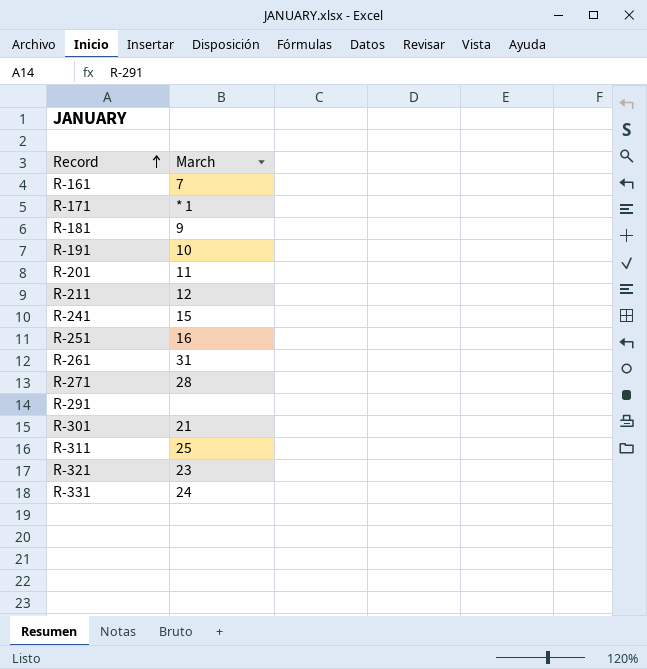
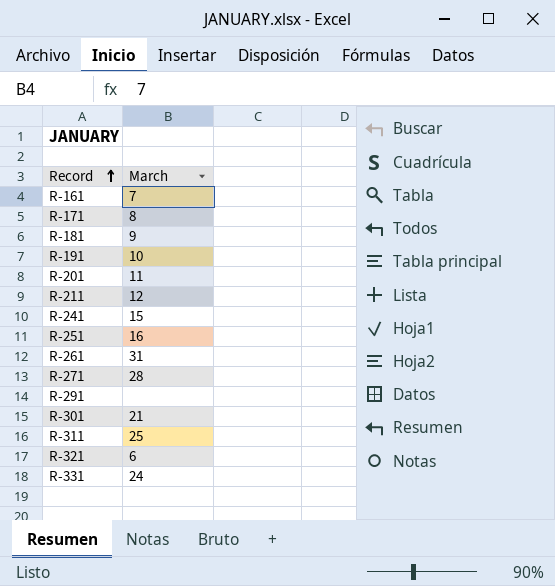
R-171 | March: * 1 -> 8
R-321 | March: 23 -> 6

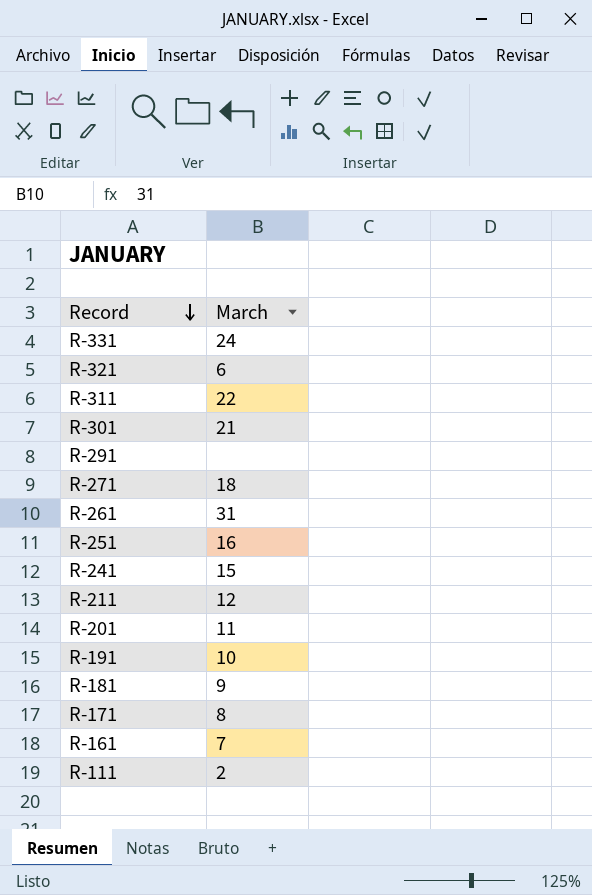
row order: Record ascending -> Record descending
R-311 | March: 25 -> 22
R-271 | March: 28 -> 18
row R-111: none -> 2

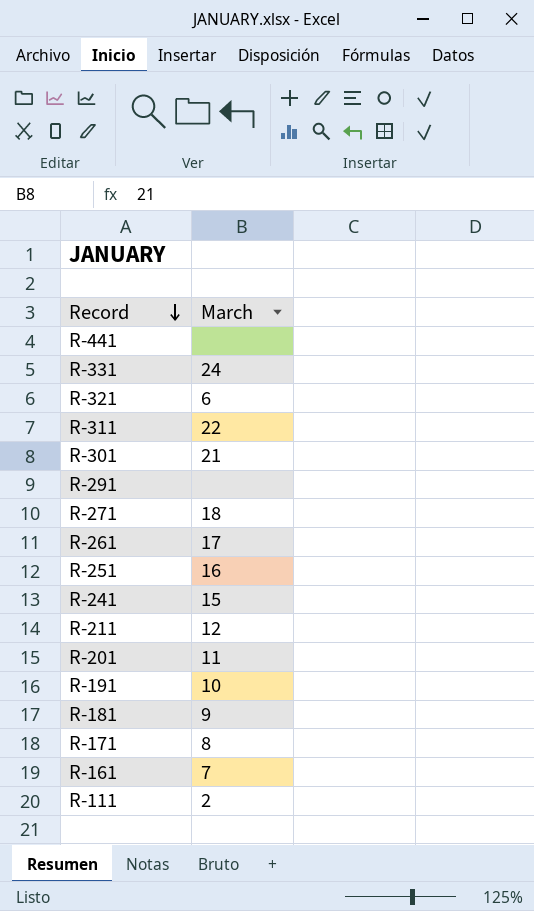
row R-441: none -> none
R-261 | March: 31 -> 17

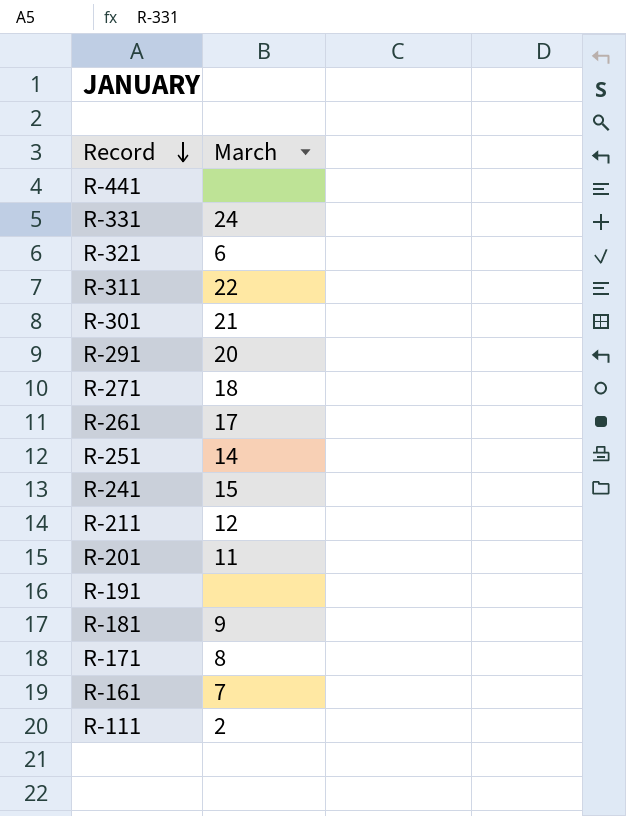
R-291 | March: none -> 20
R-251 | March: 16 -> 14
R-191 | March: 10 -> none

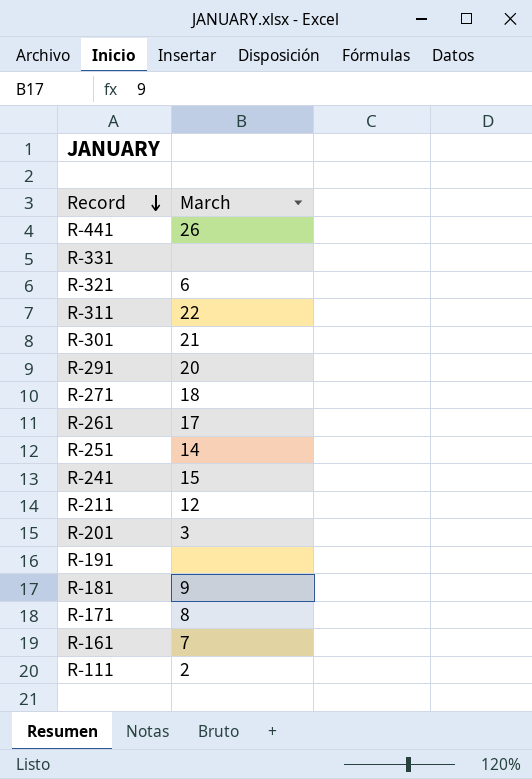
R-441 | March: none -> 26
R-331 | March: 24 -> none
R-201 | March: 11 -> 3

